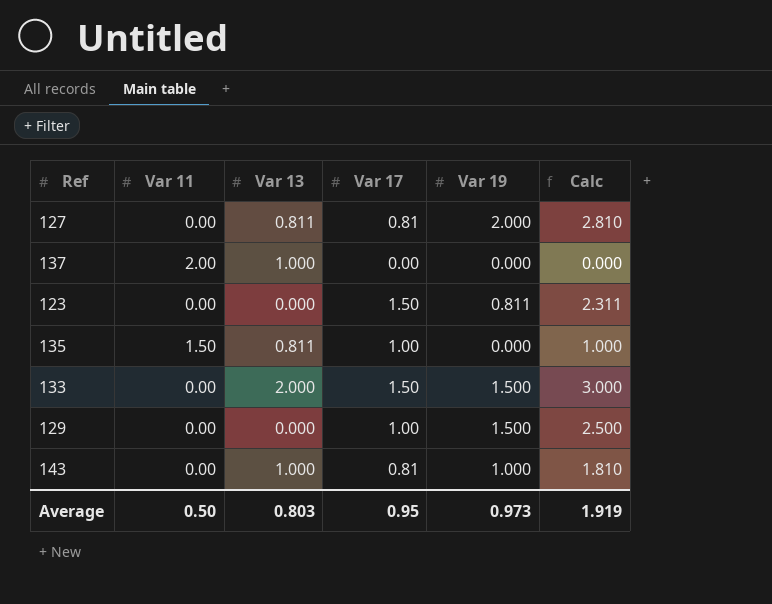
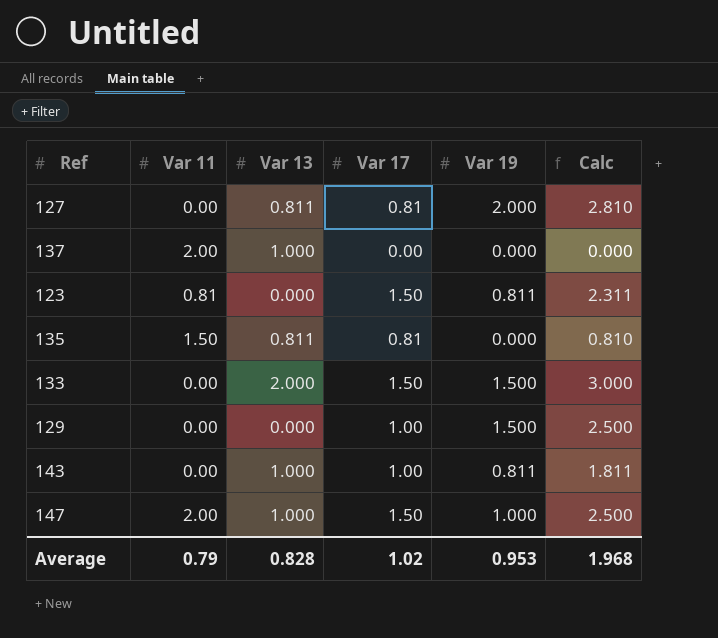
123 | Var 11: 0.00 -> 0.81
135 | Var 17: 1.00 -> 0.81
135 | Calc: 1.000 -> 0.810
143 | Var 17: 0.81 -> 1.00
143 | Var 19: 1.000 -> 0.811
143 | Calc: 1.810 -> 1.811
row 147: none -> 2.00 | 1.000 | 1.50 | 1.000 | 2.500
Average | Var 11: 0.50 -> 0.79
Average | Var 13: 0.803 -> 0.828
Average | Var 17: 0.95 -> 1.02
Average | Var 19: 0.973 -> 0.953
Average | Calc: 1.919 -> 1.968

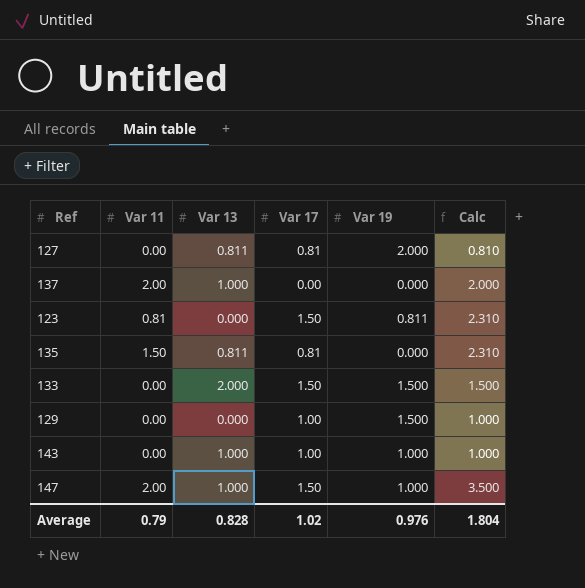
column Calc | formula: [Var 17] + [Var 19] -> [Var 11] + [Var 17]
143 | Var 19: 0.811 -> 1.000
Average | Var 19: 0.953 -> 0.976
Average | Calc: 1.968 -> 1.804

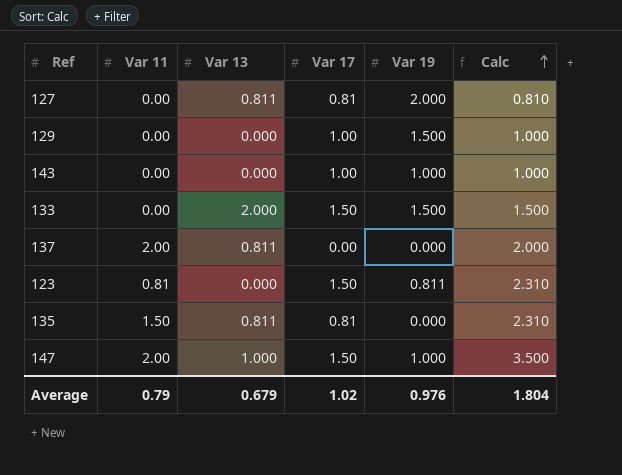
row order: none -> Calc ascending
143 | Var 13: 1.000 -> 0.000
137 | Var 13: 1.000 -> 0.811
Average | Var 13: 0.828 -> 0.679

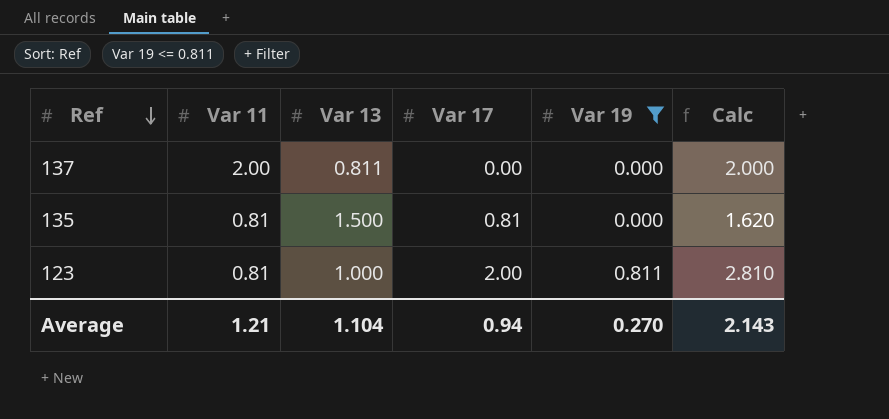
filter: none -> Var 19 <= 0.811
row order: Calc ascending -> Ref descending
135 | Var 11: 1.50 -> 0.81
135 | Var 13: 0.811 -> 1.500
135 | Calc: 2.310 -> 1.620
123 | Var 13: 0.000 -> 1.000
123 | Var 17: 1.50 -> 2.00
123 | Calc: 2.310 -> 2.810
Average | Var 11: 0.79 -> 1.21
Average | Var 13: 0.679 -> 1.104
Average | Var 17: 1.02 -> 0.94
Average | Var 19: 0.976 -> 0.270
Average | Calc: 1.804 -> 2.143

